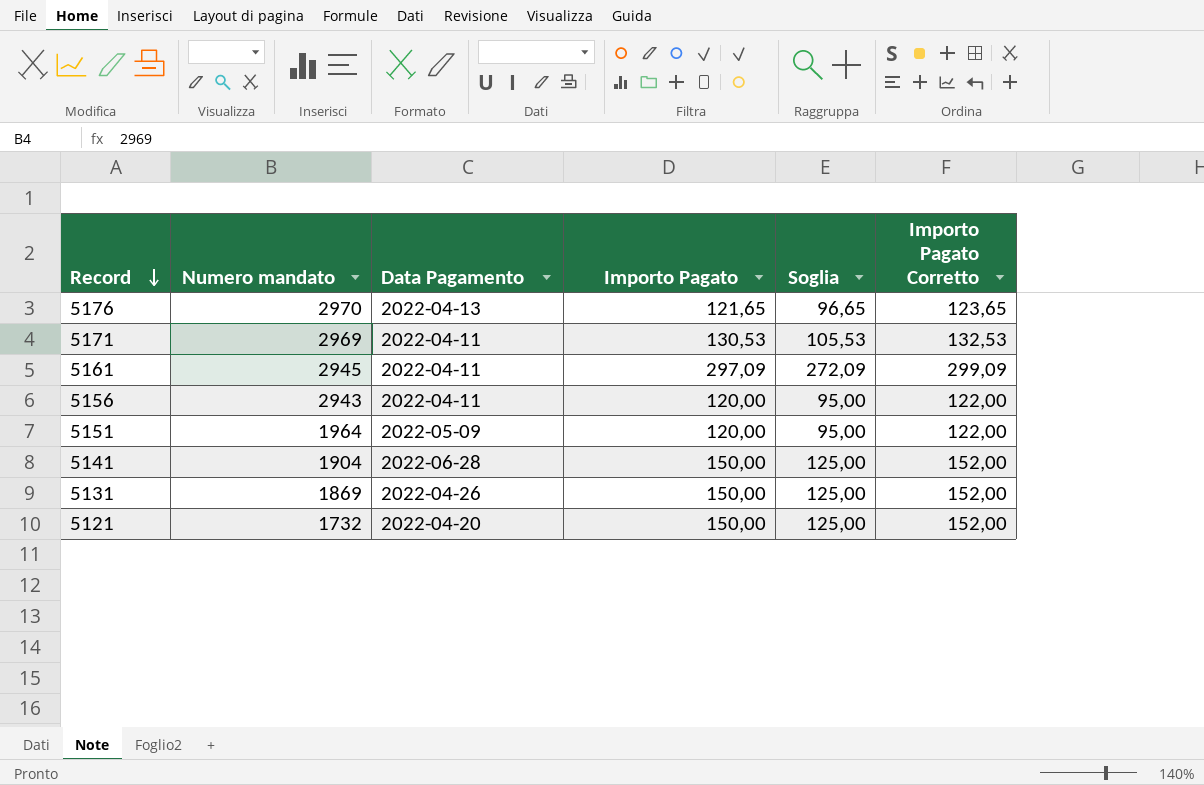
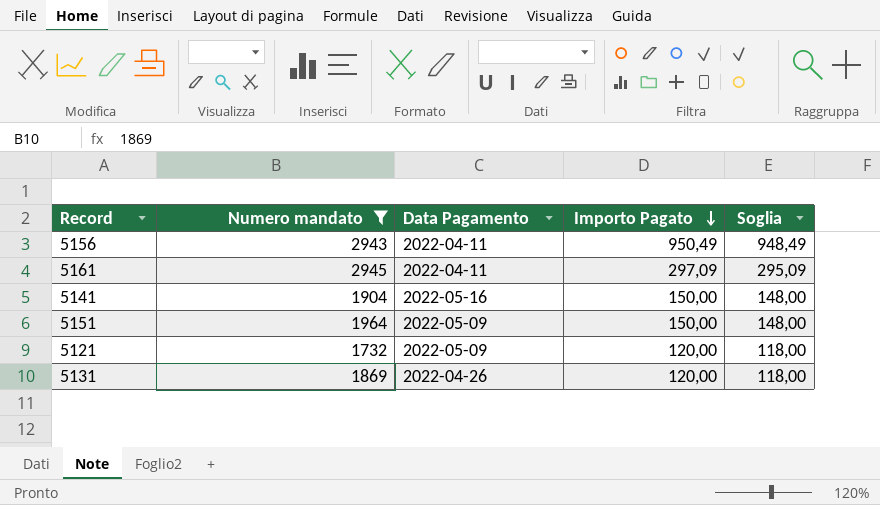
filter: none -> Numero mandato <= 2945
row order: Record descending -> Importo Pagato descending
column Importo Pagato Corretto | formula: [Importo Pagato] + 2 -> none
column Soglia | formula: [Importo Pagato] - 25 -> [Importo Pagato] - 2
5156 | Importo Pagato: 120,00 -> 950,49
5141 | Data Pagamento: 2022-06-28 -> 2022-05-16
5151 | Importo Pagato: 120,00 -> 150,00
5121 | Data Pagamento: 2022-04-20 -> 2022-05-09
5121 | Importo Pagato: 150,00 -> 120,00
5131 | Importo Pagato: 150,00 -> 120,00

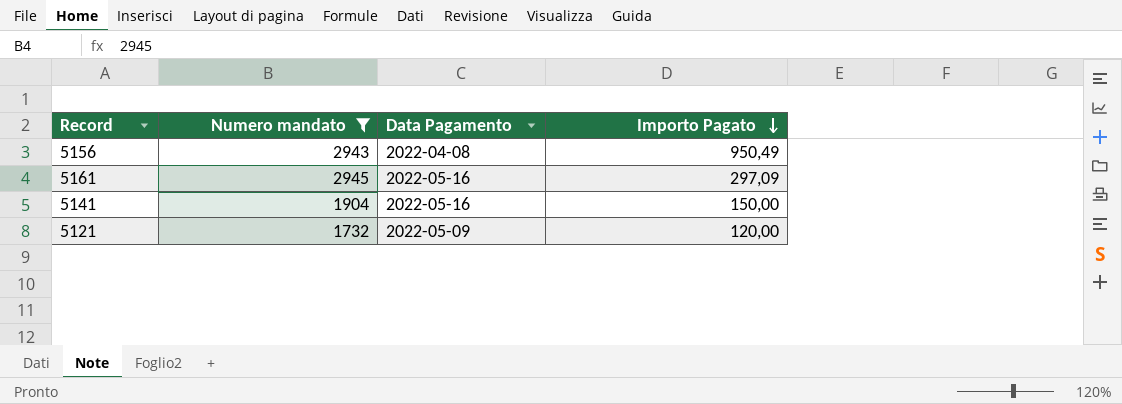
column Soglia | formula: [Importo Pagato] - 2 -> none
row 5151: 1964 | 2022-05-09 | 150,00 | 148,00 -> none
row 5131: 1869 | 2022-04-26 | 120,00 | 118,00 -> none
5156 | Data Pagamento: 2022-04-11 -> 2022-04-08
5161 | Data Pagamento: 2022-04-11 -> 2022-05-16

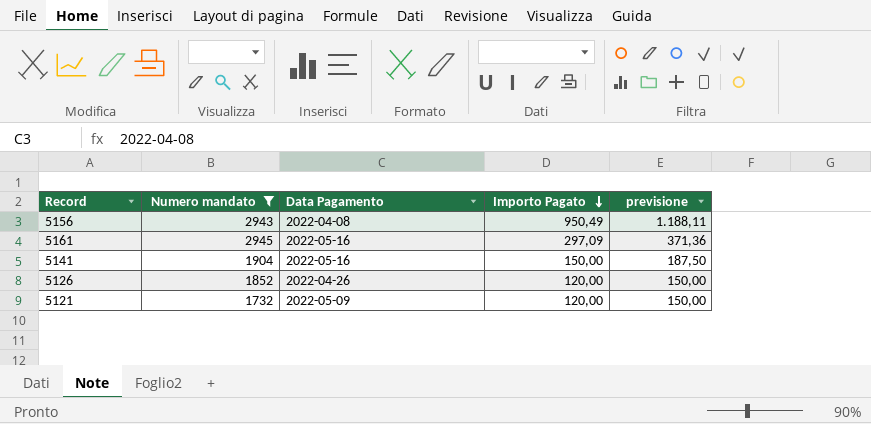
column previsione | formula: none -> [Importo Pagato] * 1,25
row 5126: none -> 1852 | 2022-04-26 | 120,00 | 150,00

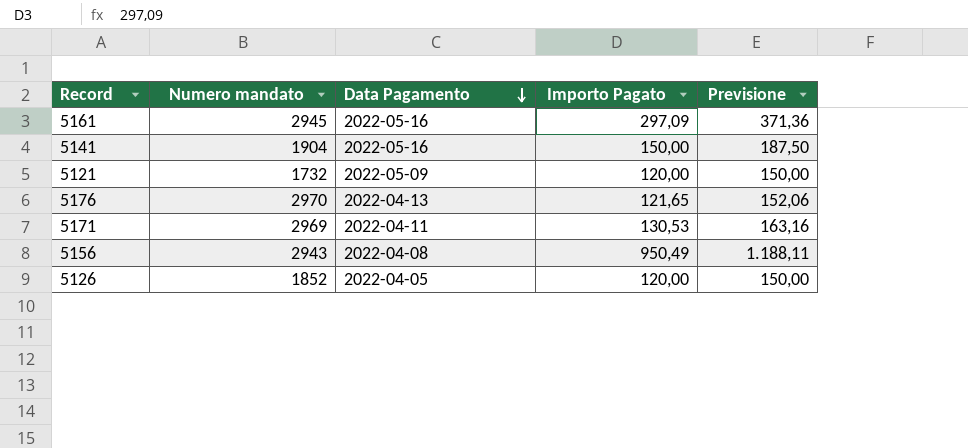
filter: Numero mandato <= 2945 -> none
row order: Importo Pagato descending -> Data Pagamento descending
column name: previsione -> Previsione
5126 | Data Pagamento: 2022-04-26 -> 2022-04-05

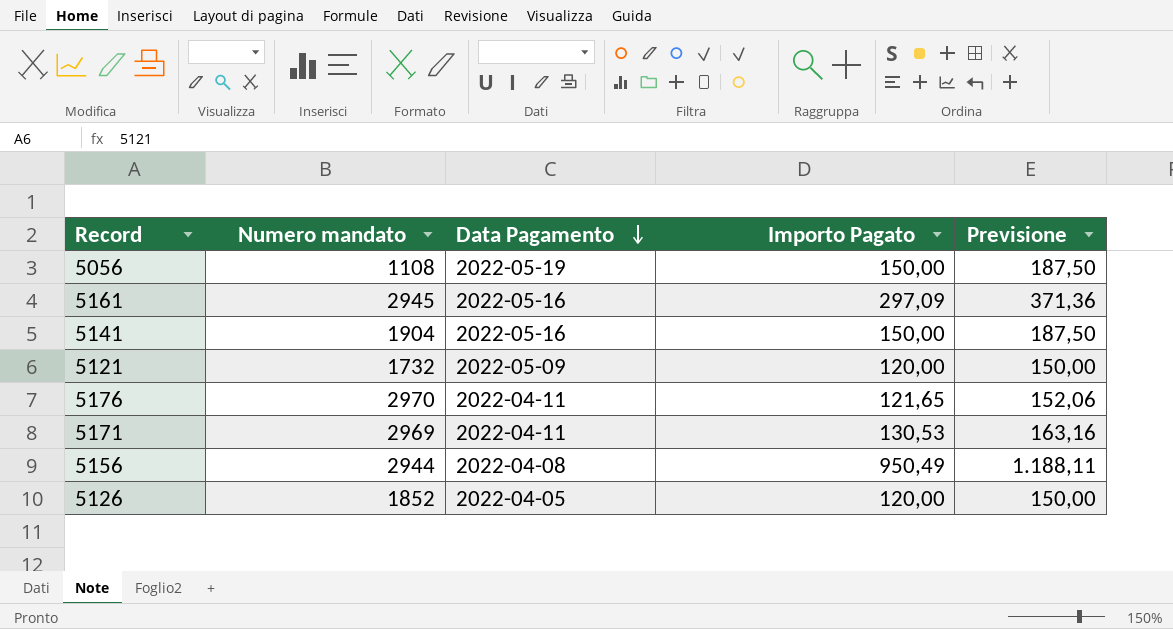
row 5056: none -> 1108 | 2022-05-19 | 150,00 | 187,50
5176 | Data Pagamento: 2022-04-13 -> 2022-04-11
5156 | Numero mandato: 2943 -> 2944

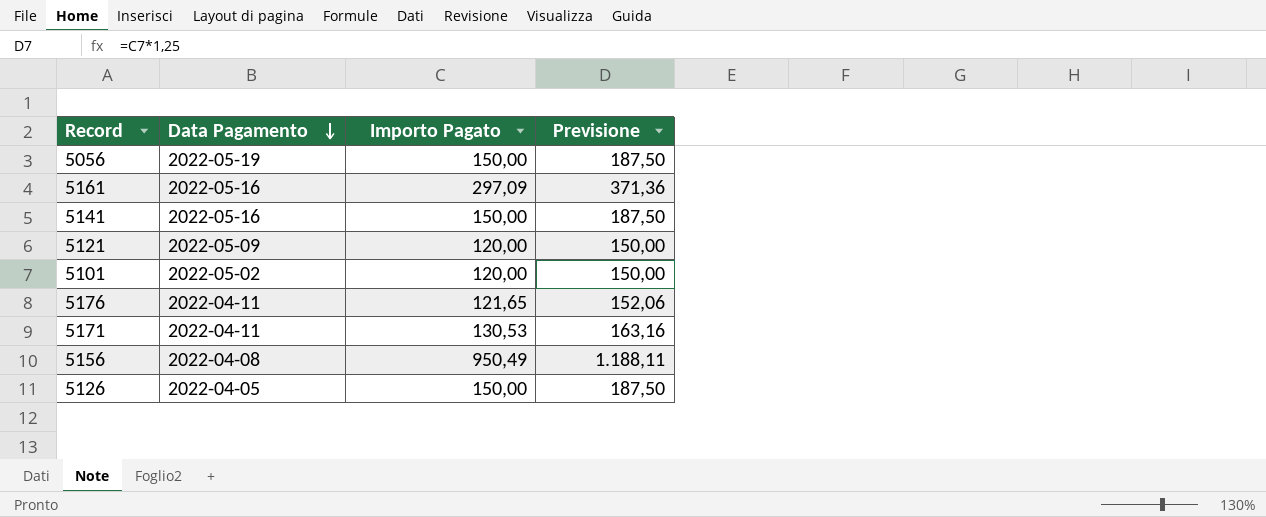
column Numero mandato | position: 2 -> none
row 5101: none -> 2022-05-02 | 120,00 | 150,00
5126 | Importo Pagato: 120,00 -> 150,00
5126 | Previsione: 150,00 -> 187,50

